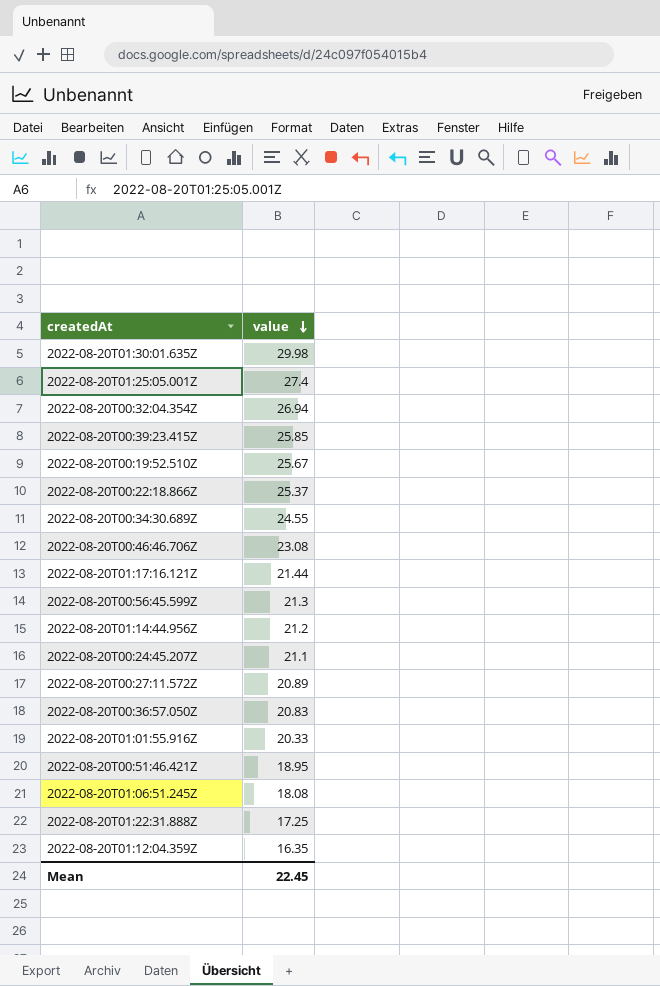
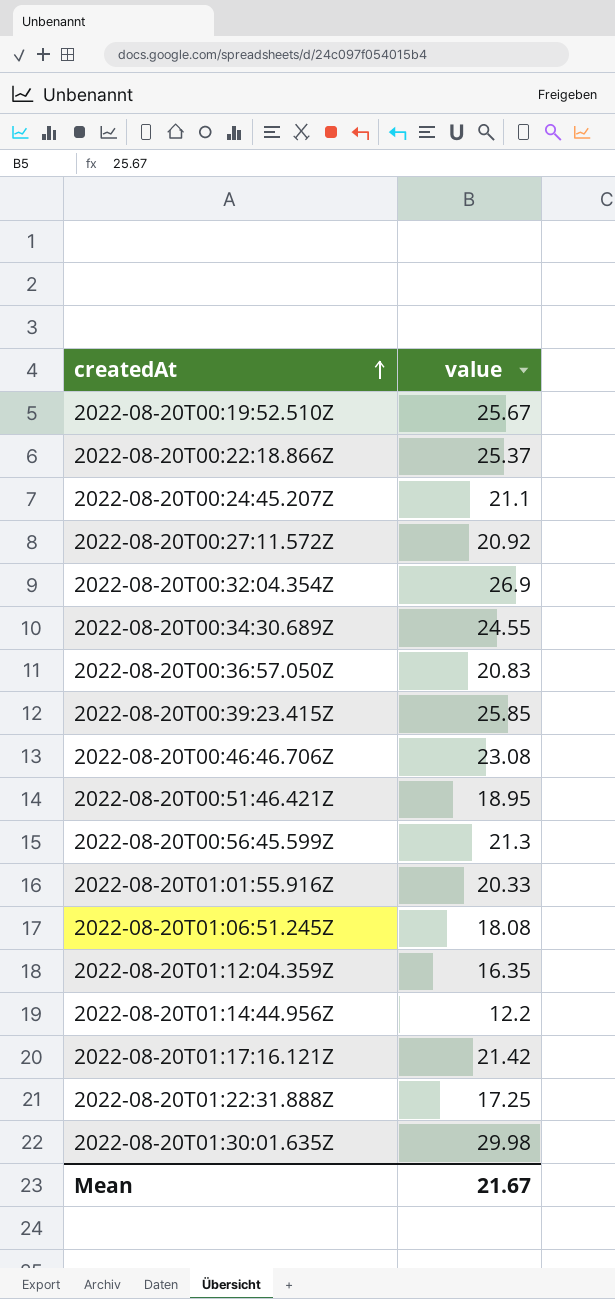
row order: value descending -> createdAt ascending
row 2022-08-20T01:25:05.001Z: 27.4 -> none
2022-08-20T00:27:11.572Z | value: 20.89 -> 20.92
2022-08-20T00:32:04.354Z | value: 26.94 -> 26.9
2022-08-20T01:14:44.956Z | value: 21.2 -> 12.2
2022-08-20T01:17:16.121Z | value: 21.44 -> 21.42
Mean | value: 22.45 -> 21.67

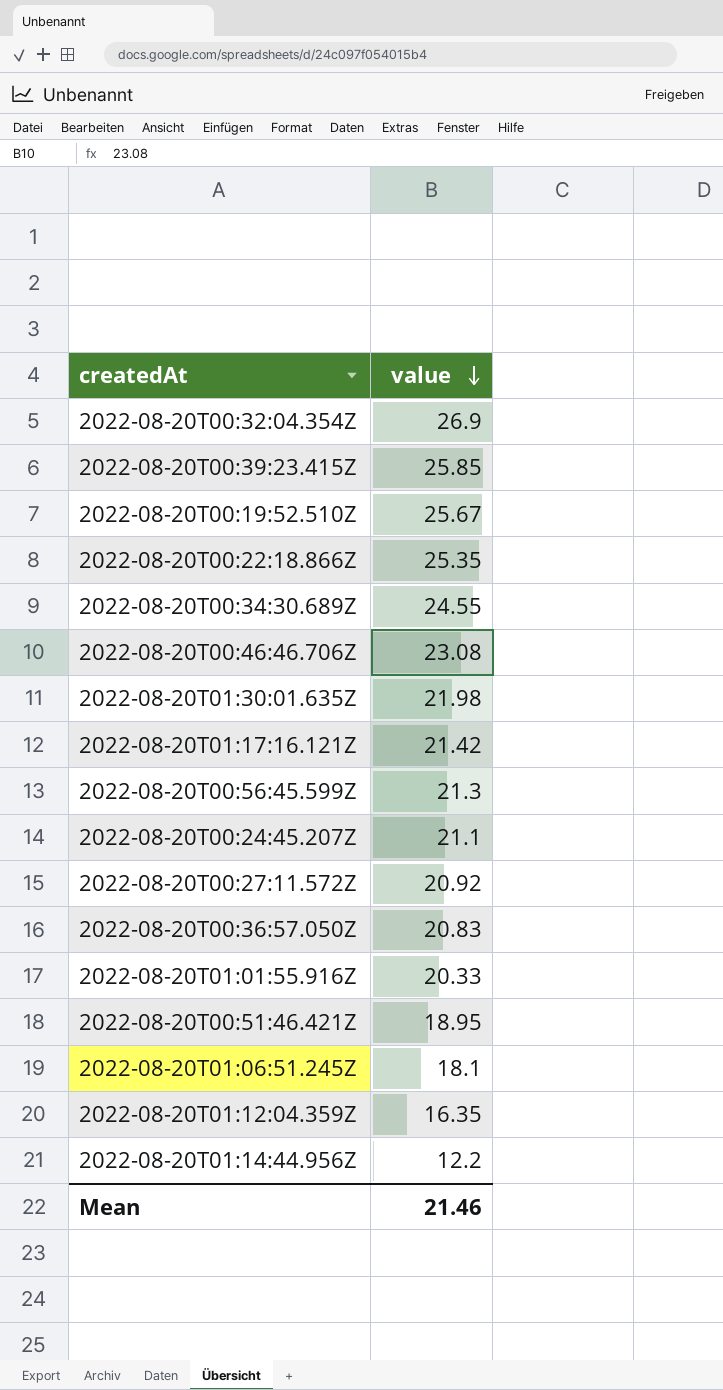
row order: createdAt ascending -> value descending
row 2022-08-20T01:22:31.888Z: 17.25 -> none
2022-08-20T00:22:18.866Z | value: 25.37 -> 25.35
2022-08-20T01:30:01.635Z | value: 29.98 -> 21.98
2022-08-20T01:06:51.245Z | value: 18.08 -> 18.1
Mean | value: 21.67 -> 21.46

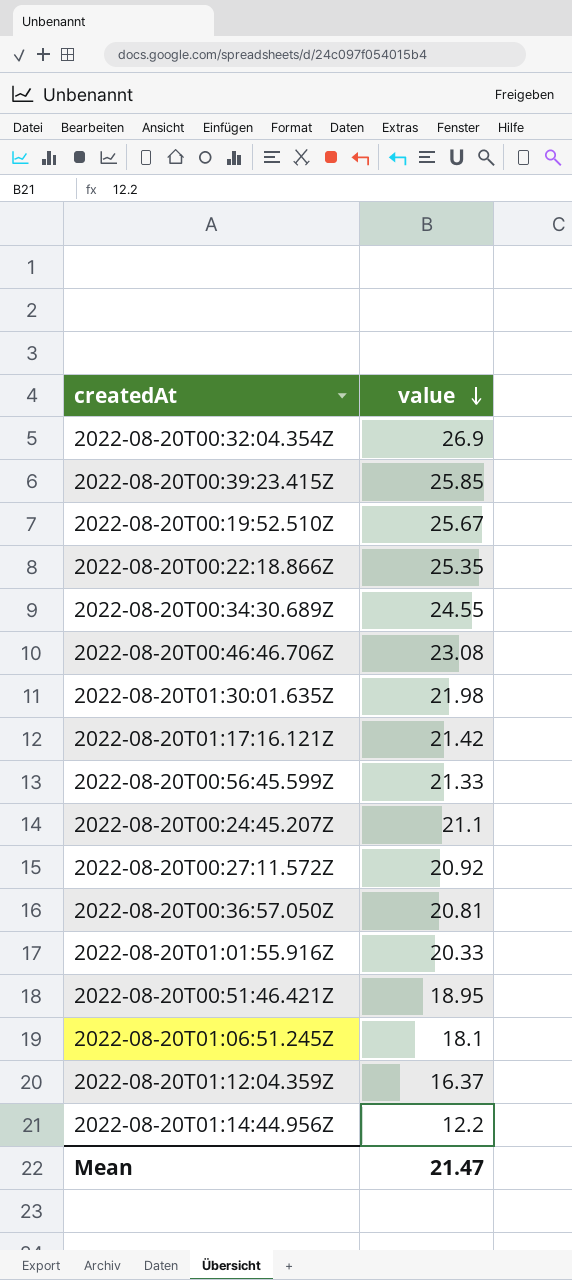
2022-08-20T00:56:45.599Z | value: 21.3 -> 21.33
2022-08-20T00:36:57.050Z | value: 20.83 -> 20.81
2022-08-20T01:12:04.359Z | value: 16.35 -> 16.37
Mean | value: 21.46 -> 21.47

